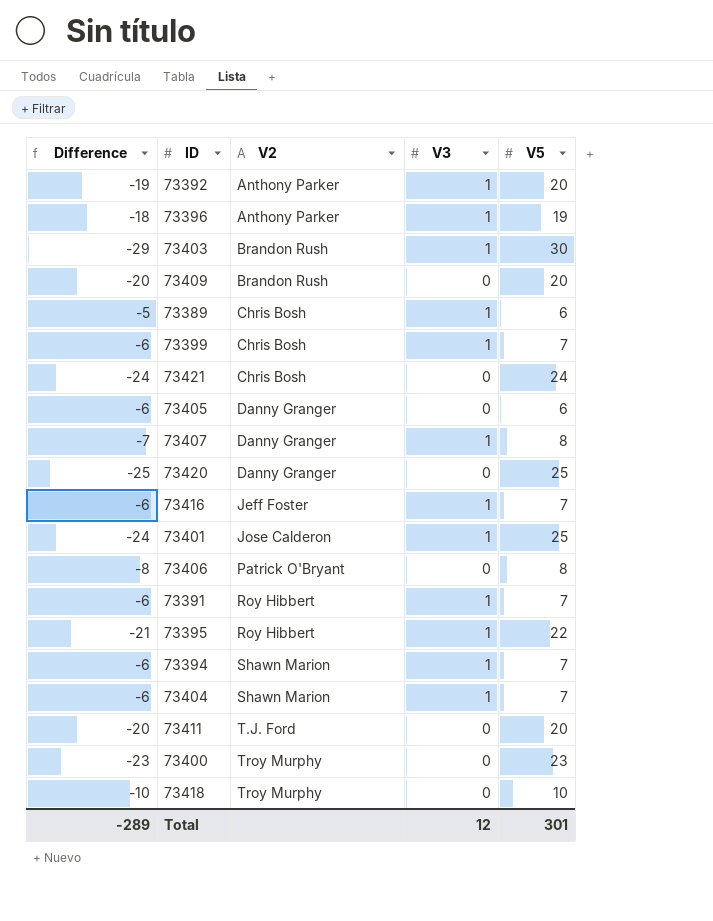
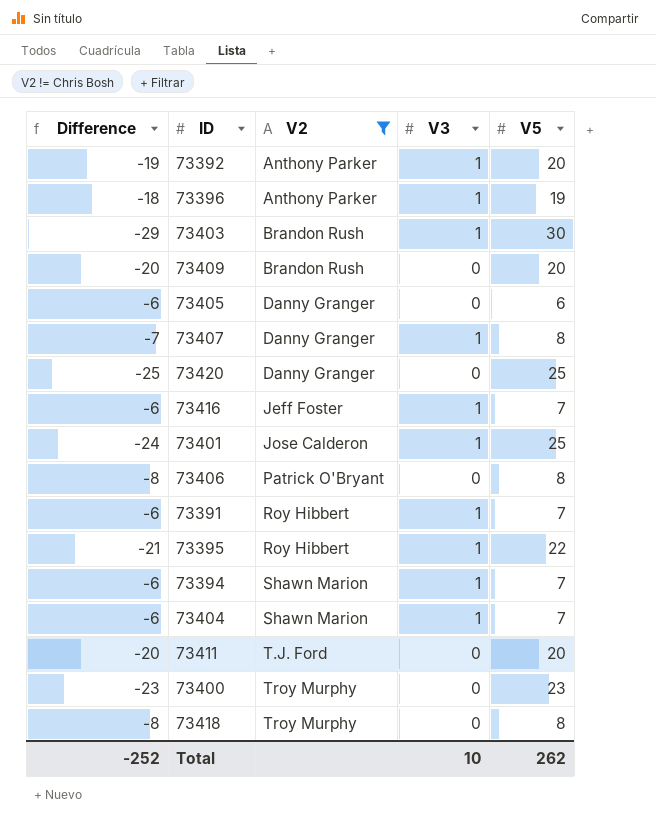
filter: none -> V2 != Chris Bosh
73418 | Difference: -10 -> -8
73418 | V5: 10 -> 8
Total | Difference: -289 -> -252
Total | V3: 12 -> 10
Total | V5: 301 -> 262

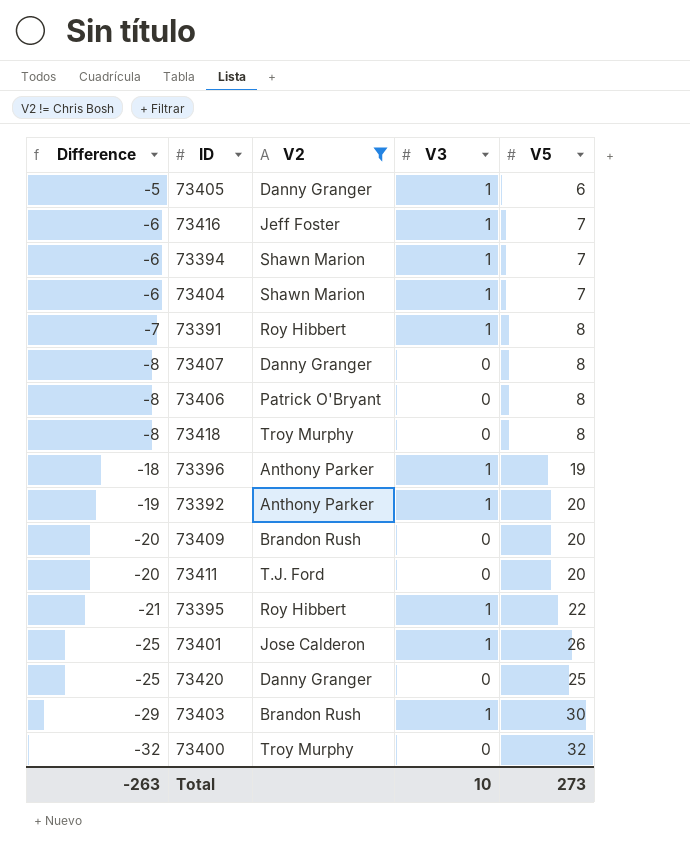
row order: V2 ascending -> Difference descending
73405 | Difference: -6 -> -5
73405 | V3: 0 -> 1
73391 | Difference: -6 -> -7
73391 | V5: 7 -> 8
73407 | Difference: -7 -> -8
73407 | V3: 1 -> 0
73401 | Difference: -24 -> -25
73401 | V5: 25 -> 26
73400 | Difference: -23 -> -32
73400 | V5: 23 -> 32
Total | Difference: -252 -> -263
Total | V5: 262 -> 273

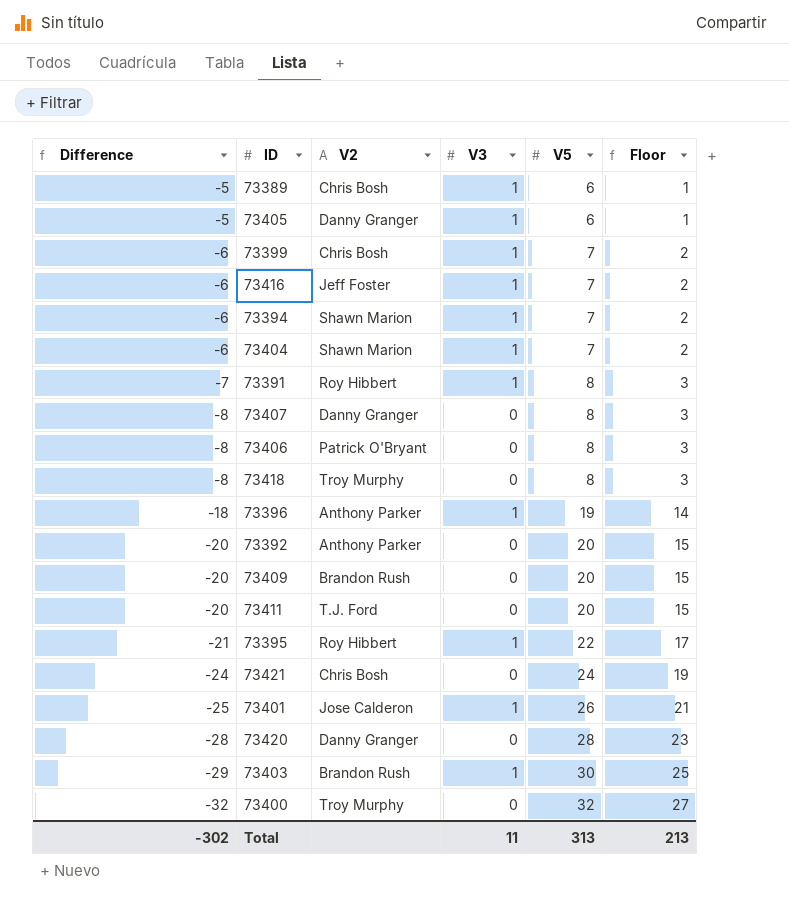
filter: V2 != Chris Bosh -> none
column Floor | formula: none -> [V5] - 5
73392 | Difference: -19 -> -20
73392 | V3: 1 -> 0
73420 | Difference: -25 -> -28
73420 | V5: 25 -> 28
Total | Difference: -263 -> -302
Total | V3: 10 -> 11
Total | V5: 273 -> 313

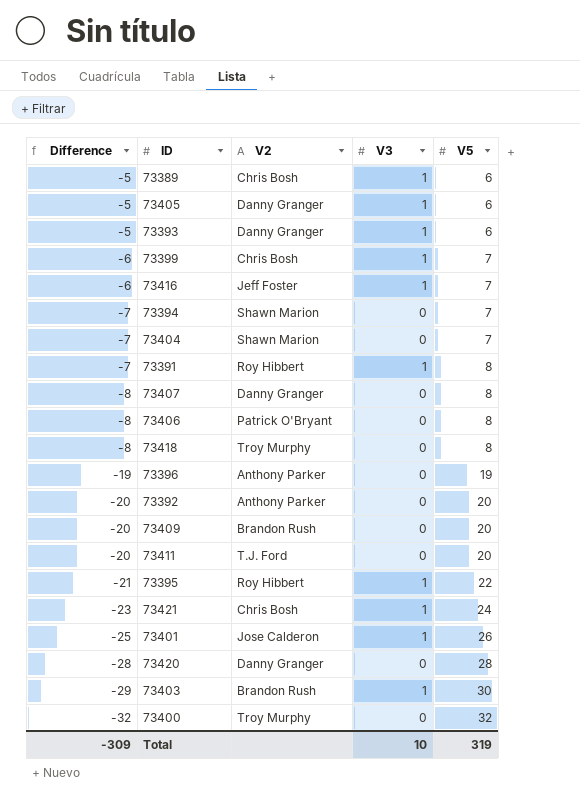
column Floor | formula: [V5] - 5 -> none
row 73393: none -> -5 | Danny Granger | 1 | 6
73394 | Difference: -6 -> -7
73394 | V3: 1 -> 0
73404 | Difference: -6 -> -7
73404 | V3: 1 -> 0
73396 | Difference: -18 -> -19
73396 | V3: 1 -> 0
73421 | Difference: -24 -> -23
73421 | V3: 0 -> 1
Total | Difference: -302 -> -309
Total | V3: 11 -> 10
Total | V5: 313 -> 319

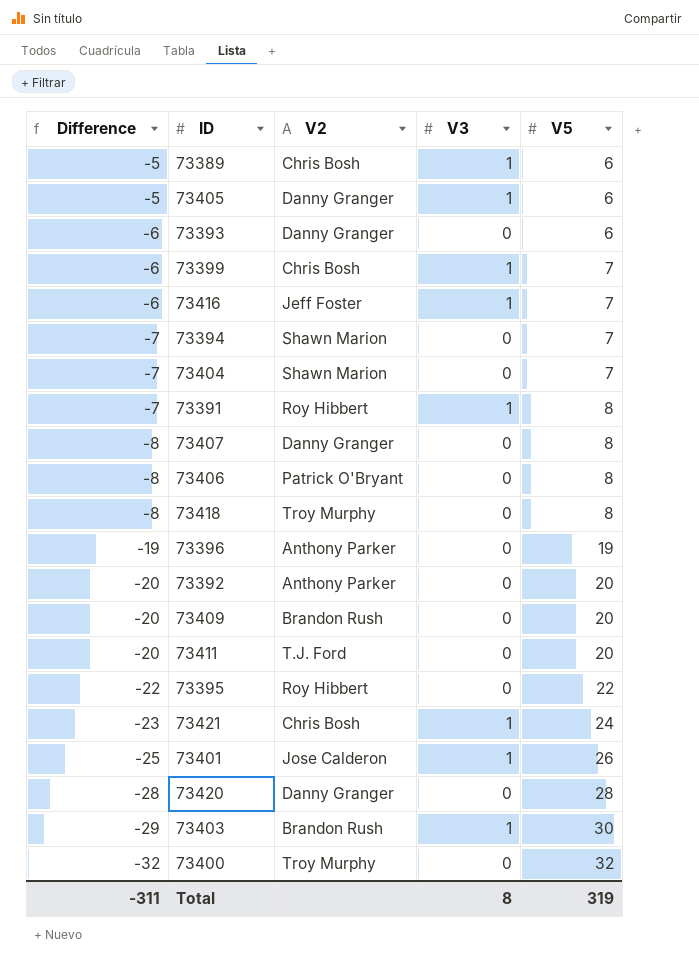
73393 | Difference: -5 -> -6
73393 | V3: 1 -> 0
73395 | Difference: -21 -> -22
73395 | V3: 1 -> 0
Total | Difference: -309 -> -311
Total | V3: 10 -> 8

